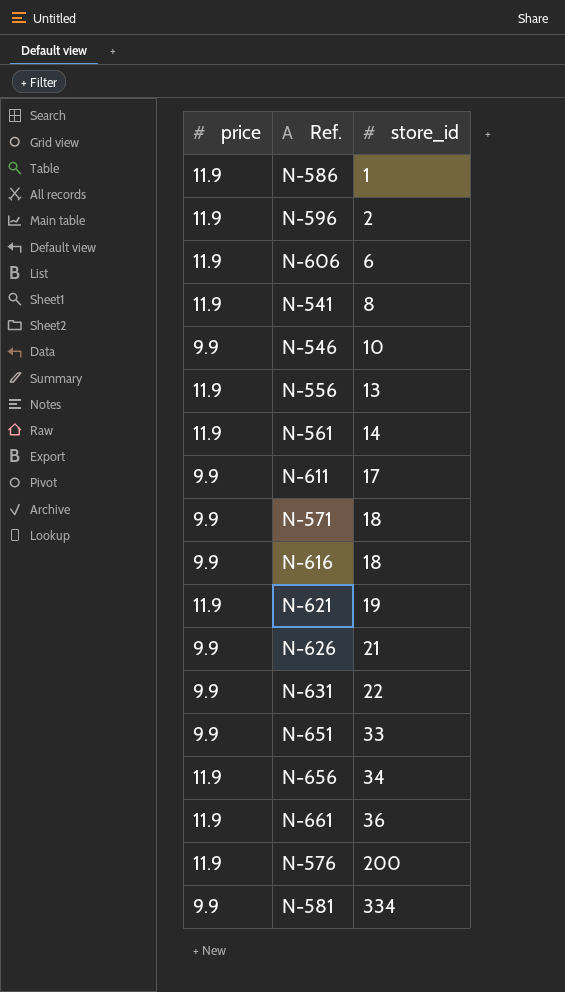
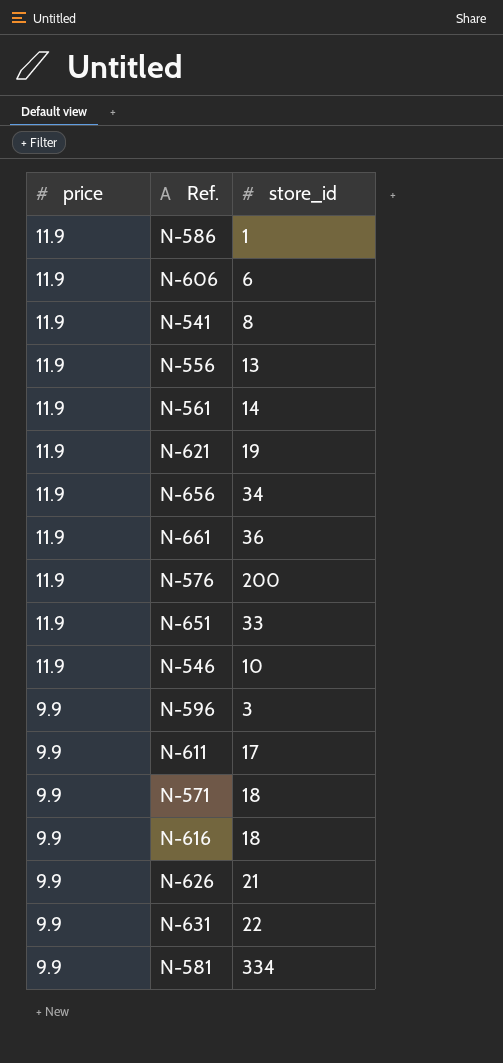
row order: store_id ascending -> price descending
N-651 | price: 9.9 -> 11.9
N-546 | price: 9.9 -> 11.9
N-596 | price: 11.9 -> 9.9
N-596 | store_id: 2 -> 3

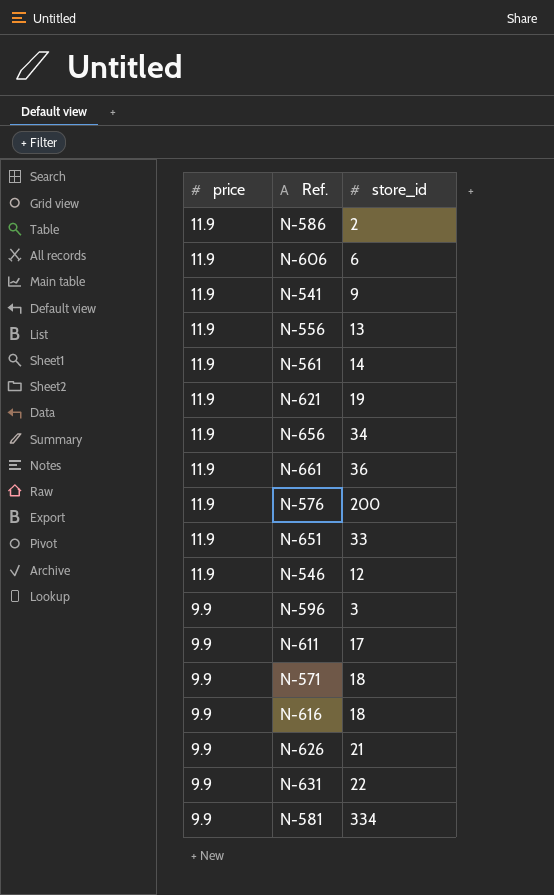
N-586 | store_id: 1 -> 2
N-541 | store_id: 8 -> 9
N-546 | store_id: 10 -> 12

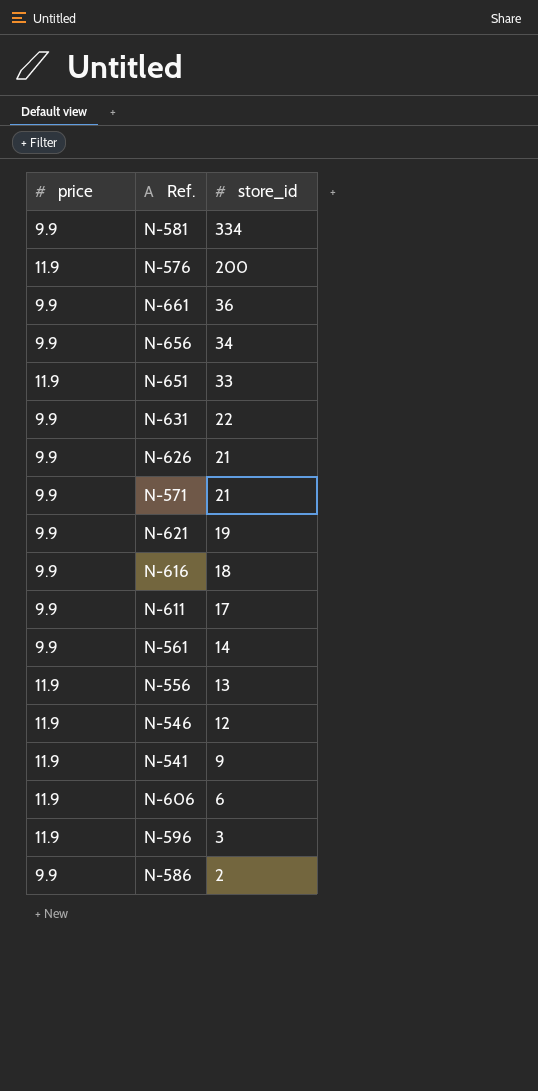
row order: price descending -> store_id descending
N-661 | price: 11.9 -> 9.9
N-656 | price: 11.9 -> 9.9
N-571 | store_id: 18 -> 21
N-621 | price: 11.9 -> 9.9
N-561 | price: 11.9 -> 9.9
N-596 | price: 9.9 -> 11.9
N-586 | price: 11.9 -> 9.9

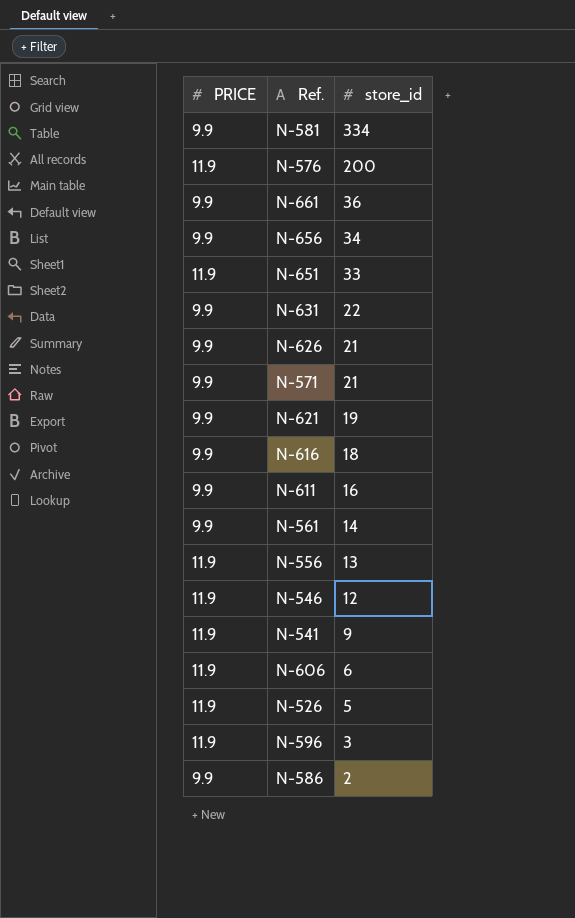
column name: price -> PRICE
N-611 | store_id: 17 -> 16
row N-526: none -> 11.9 | 5

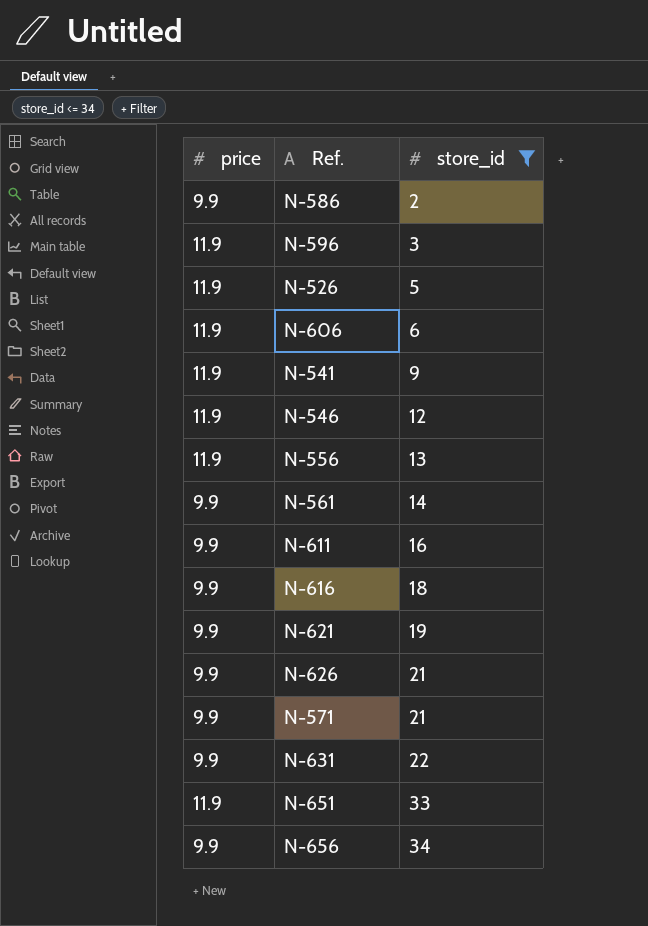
filter: none -> store_id <= 34
row order: store_id descending -> store_id ascending
column name: PRICE -> price

